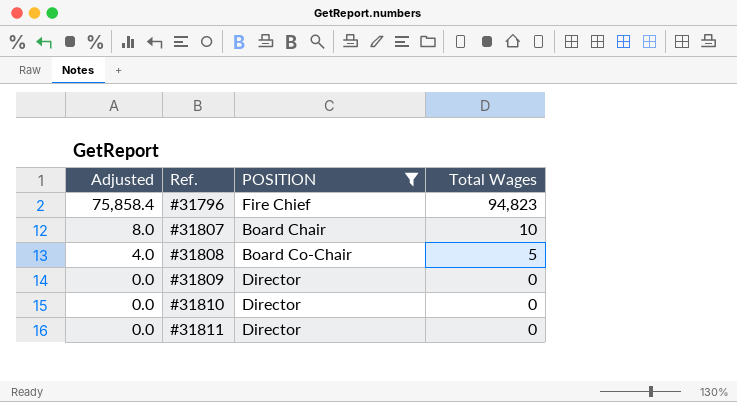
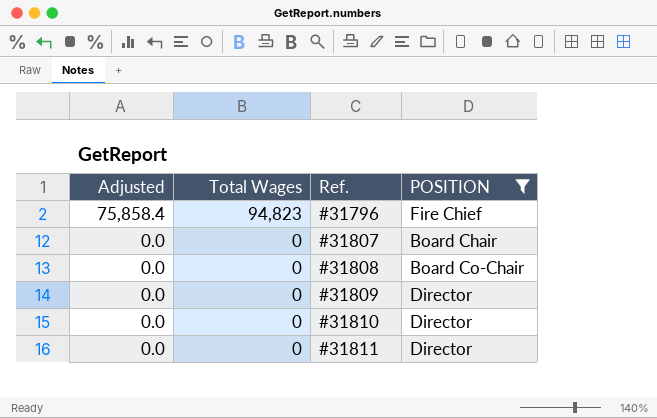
column Total Wages | position: 4 -> 2
#31807 | Adjusted: 8.0 -> 0.0
#31807 | Total Wages: 10 -> 0
#31808 | Adjusted: 4.0 -> 0.0
#31808 | Total Wages: 5 -> 0

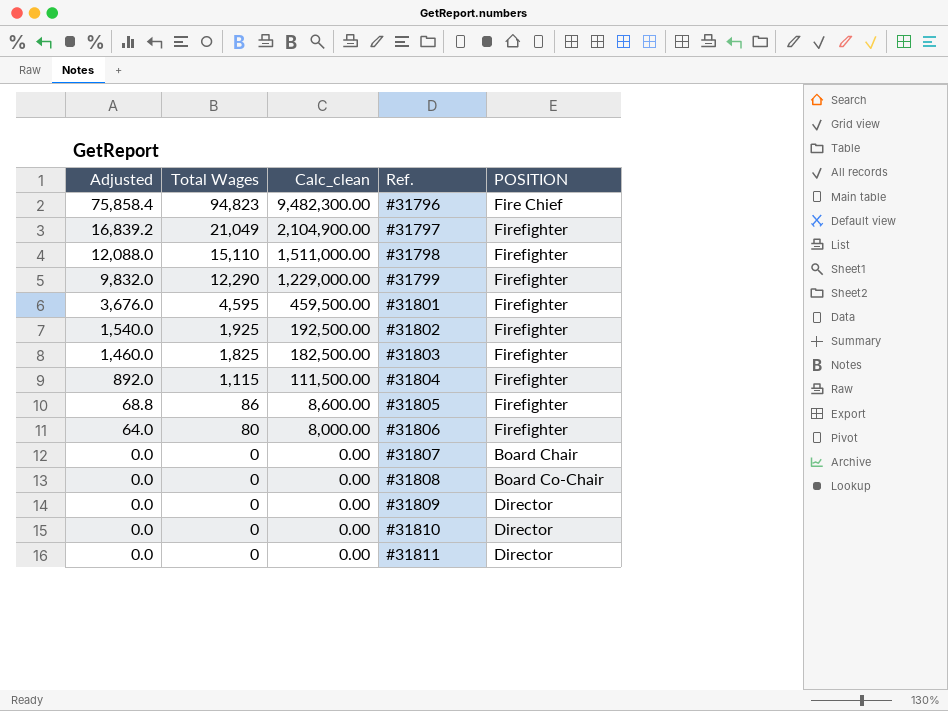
filter: POSITION != Firefighter -> none
column Calc_clean | formula: none -> [Total Wages] * 100

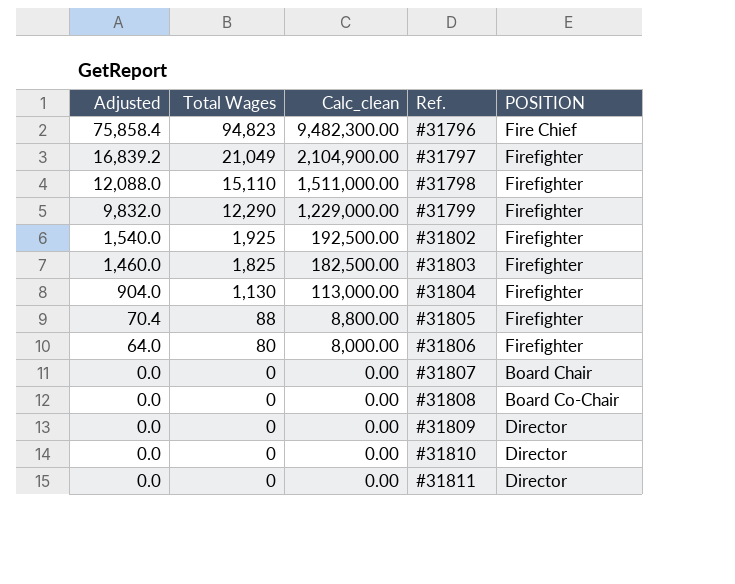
row #31801: 3,676.0 | 4,595 | 459,500.00 | Firefighter -> none
#31804 | Adjusted: 892.0 -> 904.0
#31804 | Total Wages: 1,115 -> 1,130
#31804 | Calc_clean: 111,500.00 -> 113,000.00
#31805 | Adjusted: 68.8 -> 70.4
#31805 | Total Wages: 86 -> 88
#31805 | Calc_clean: 8,600.00 -> 8,800.00

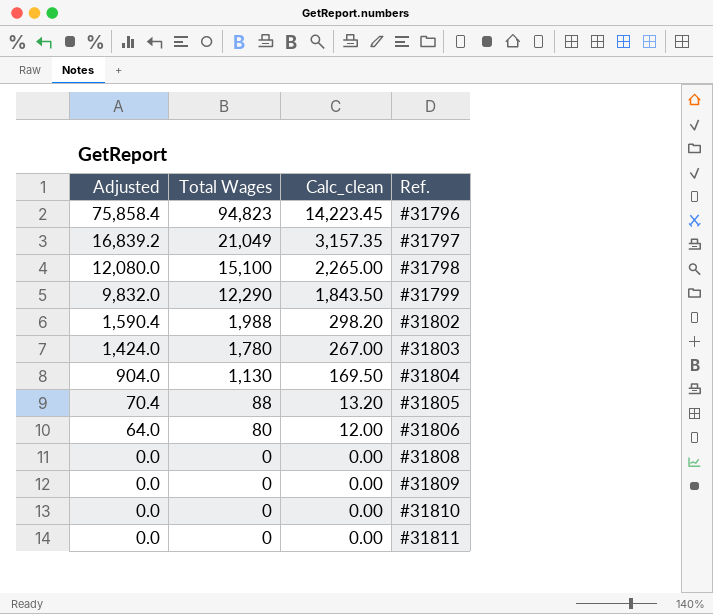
column POSITION | position: 5 -> none
column Calc_clean | formula: [Total Wages] * 100 -> [Total Wages] * 0.15
row #31807: 0.0 | 0 | 0.00 | Board Chair -> none
#31798 | Adjusted: 12,088.0 -> 12,080.0
#31798 | Total Wages: 15,110 -> 15,100
#31802 | Adjusted: 1,540.0 -> 1,590.4
#31802 | Total Wages: 1,925 -> 1,988
#31803 | Adjusted: 1,460.0 -> 1,424.0
#31803 | Total Wages: 1,825 -> 1,780

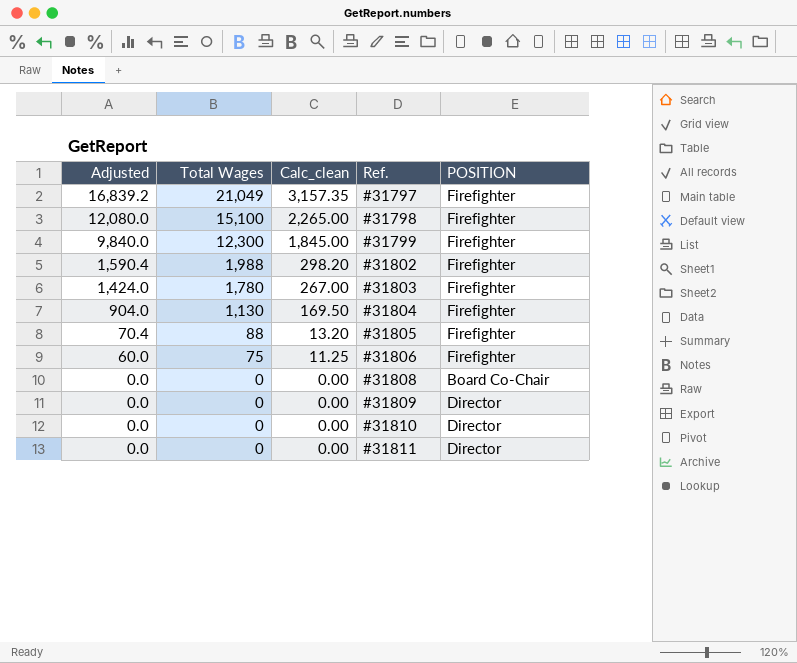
column POSITION | position: none -> 5
row #31796: 75,858.4 | 94,823 | 14,223.45 -> none
#31799 | Adjusted: 9,832.0 -> 9,840.0
#31799 | Total Wages: 12,290 -> 12,300
#31799 | Calc_clean: 1,843.50 -> 1,845.00
#31806 | Adjusted: 64.0 -> 60.0
#31806 | Total Wages: 80 -> 75
#31806 | Calc_clean: 12.00 -> 11.25

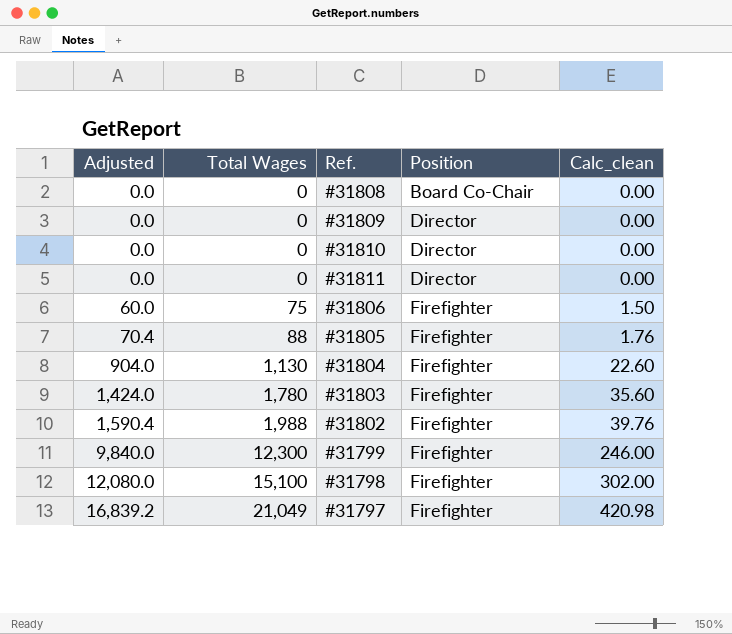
row order: Adjusted descending -> Adjusted ascending
column name: POSITION -> Position
column Calc_clean | formula: [Total Wages] * 0.15 -> [Total Wages] * 0.02
column Calc_clean | position: 3 -> 5

